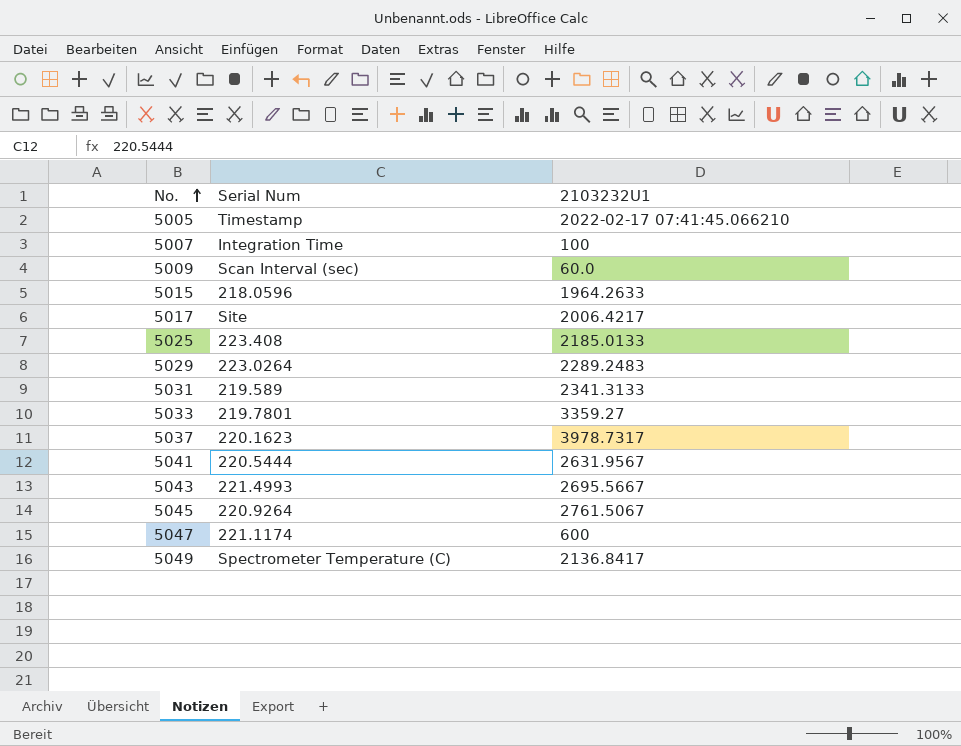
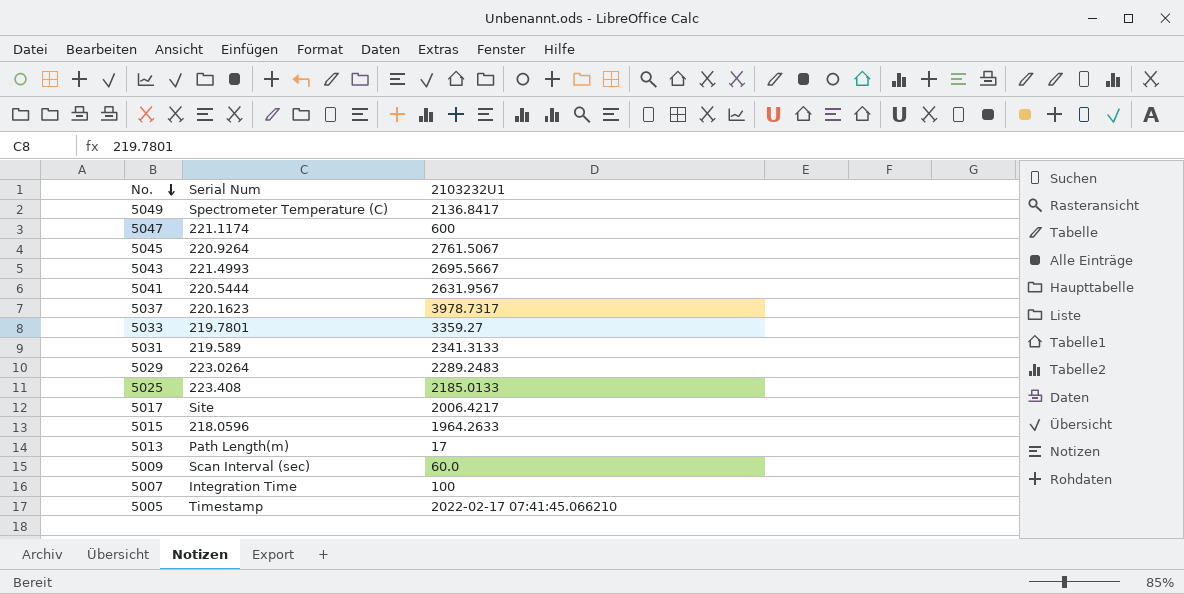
row order: No. ascending -> No. descending
row 5013: none -> Path Length(m) | 17

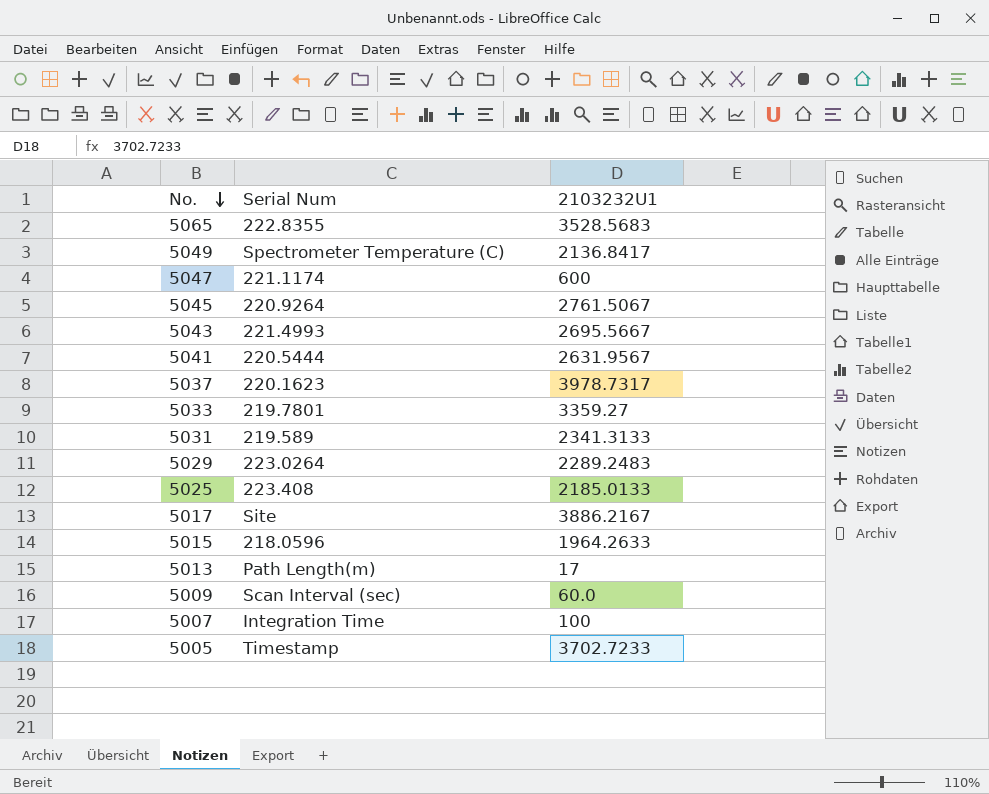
row 5065: none -> 222.8355 | 3528.5683
5017 | 2103232U1: 2006.4217 -> 3886.2167
5005 | 2103232U1: 2022-02-17 07:41:45.066210 -> 3702.7233

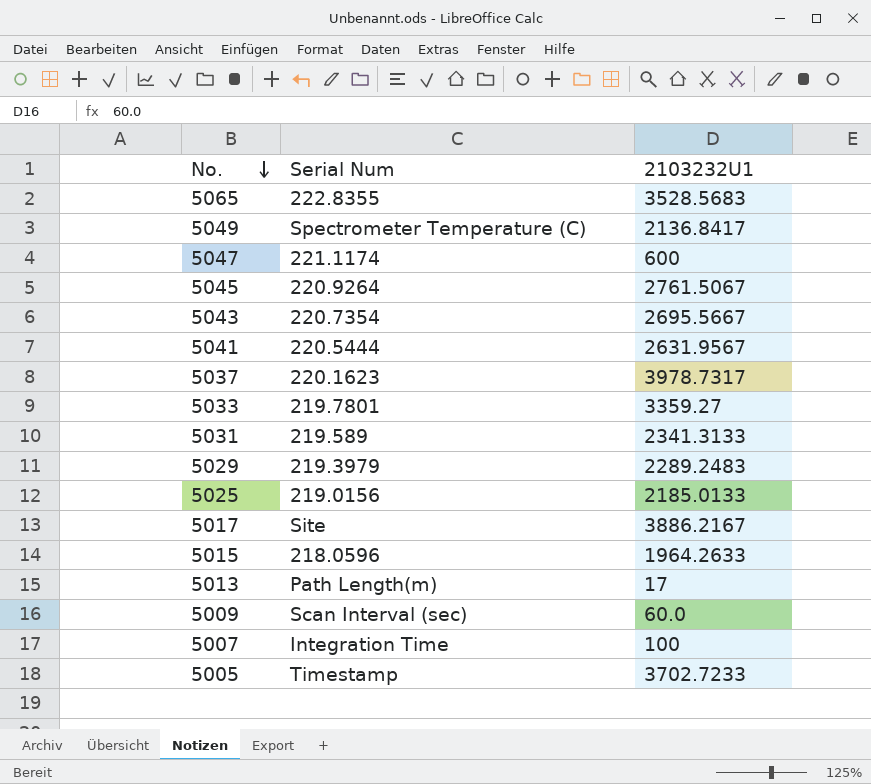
5043 | Serial Num: 221.4993 -> 220.7354
5029 | Serial Num: 223.0264 -> 219.3979
5025 | Serial Num: 223.408 -> 219.0156

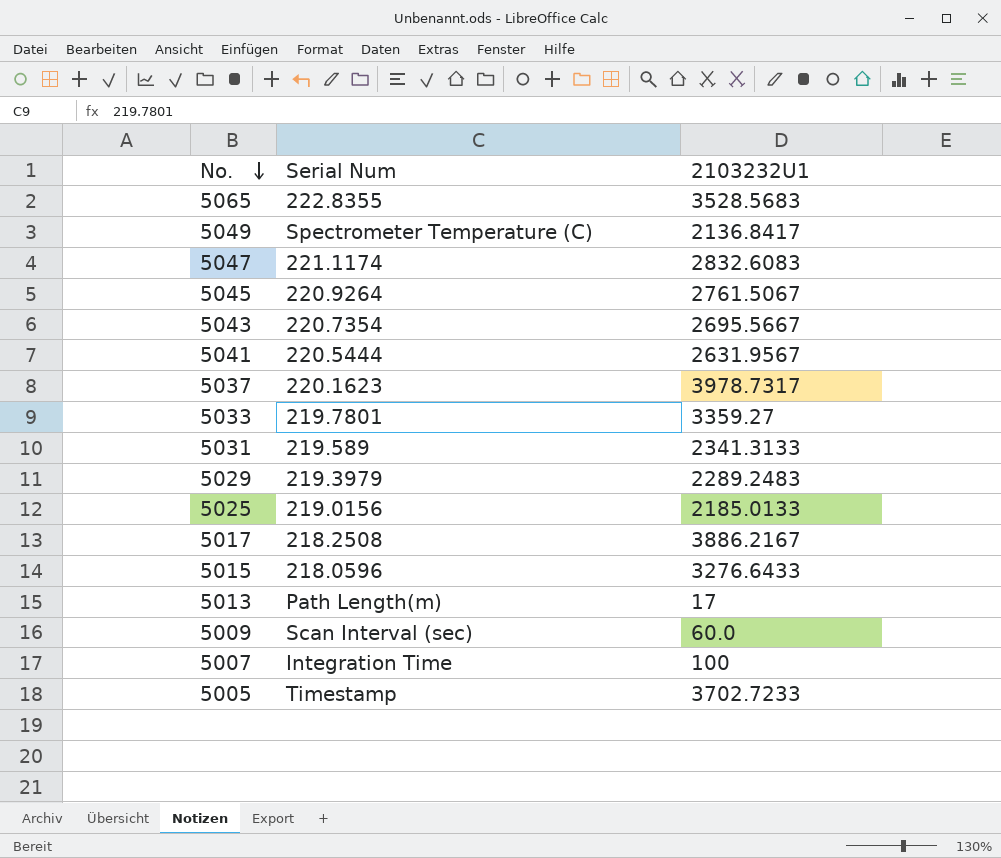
5047 | 2103232U1: 600 -> 2832.6083
5017 | Serial Num: Site -> 218.2508
5015 | 2103232U1: 1964.2633 -> 3276.6433

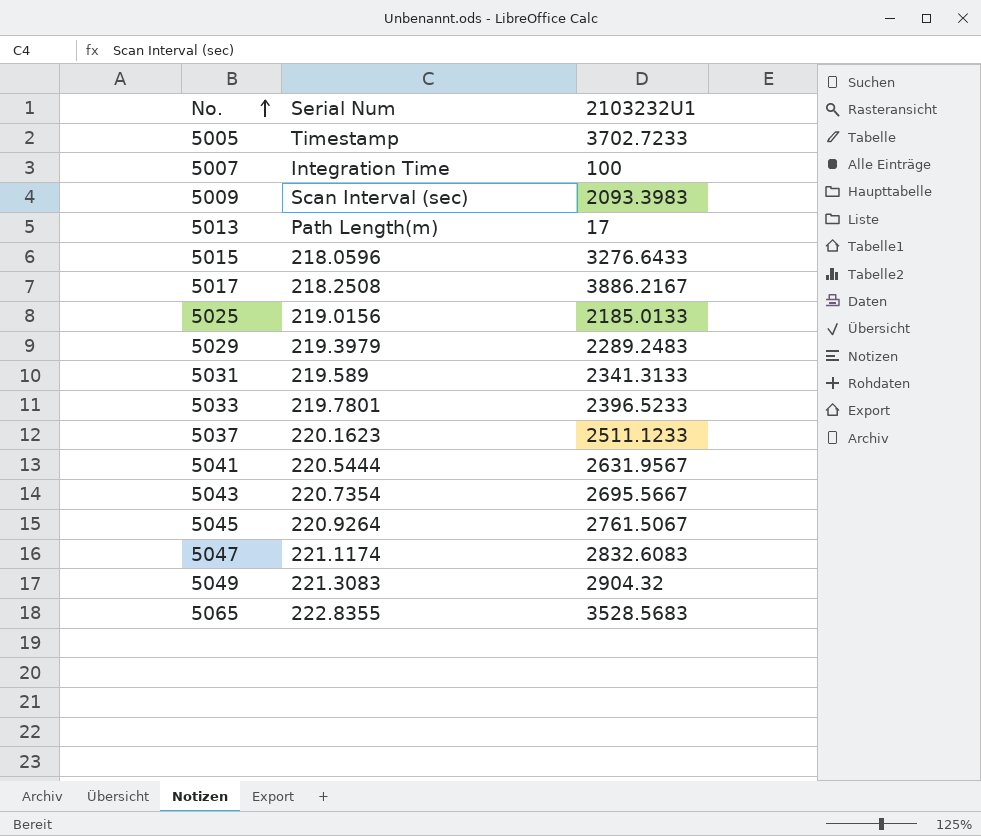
row order: No. descending -> No. ascending
5009 | 2103232U1: 60.0 -> 2093.3983
5033 | 2103232U1: 3359.27 -> 2396.5233
5037 | 2103232U1: 3978.7317 -> 2511.1233
5049 | Serial Num: Spectrometer Temperature (C) -> 221.3083
5049 | 2103232U1: 2136.8417 -> 2904.32

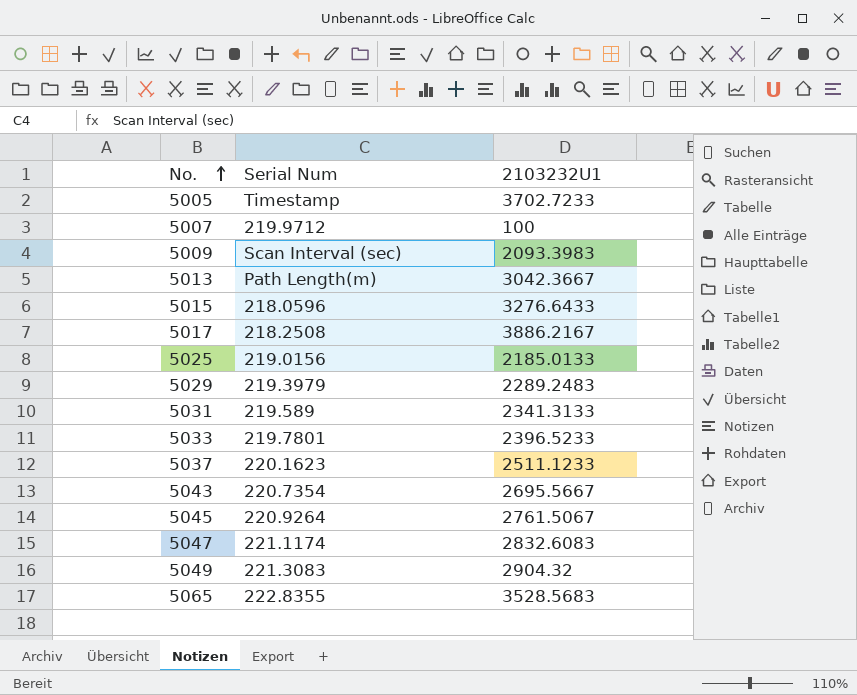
row 5041: 220.5444 | 2631.9567 -> none
5007 | Serial Num: Integration Time -> 219.9712
5013 | 2103232U1: 17 -> 3042.3667

